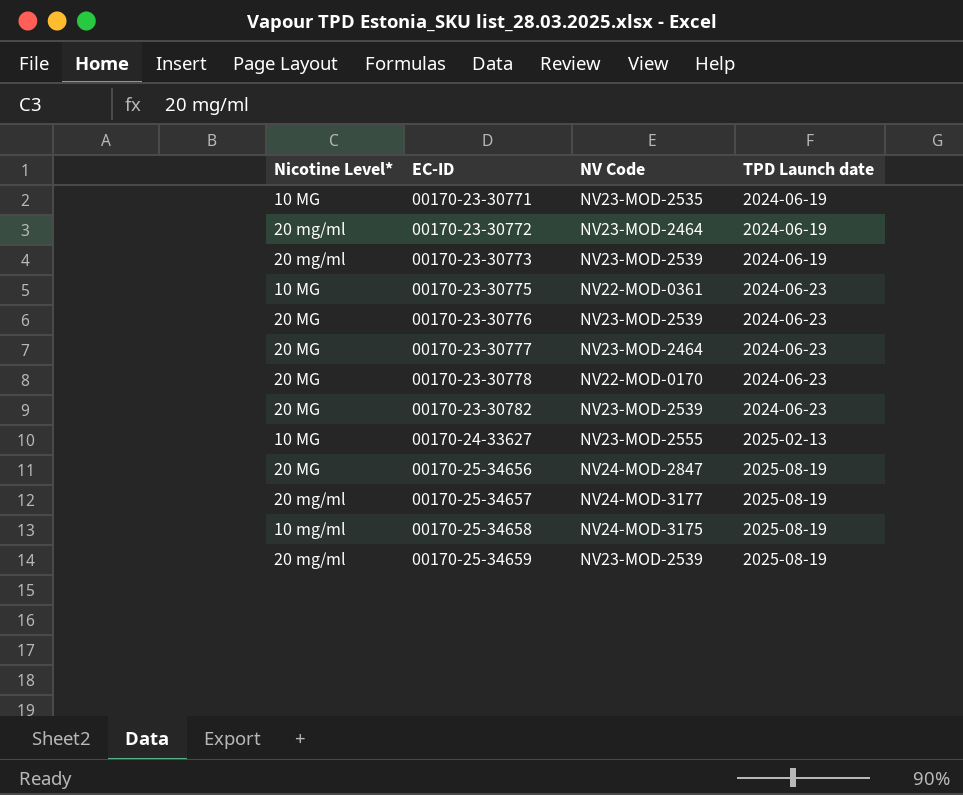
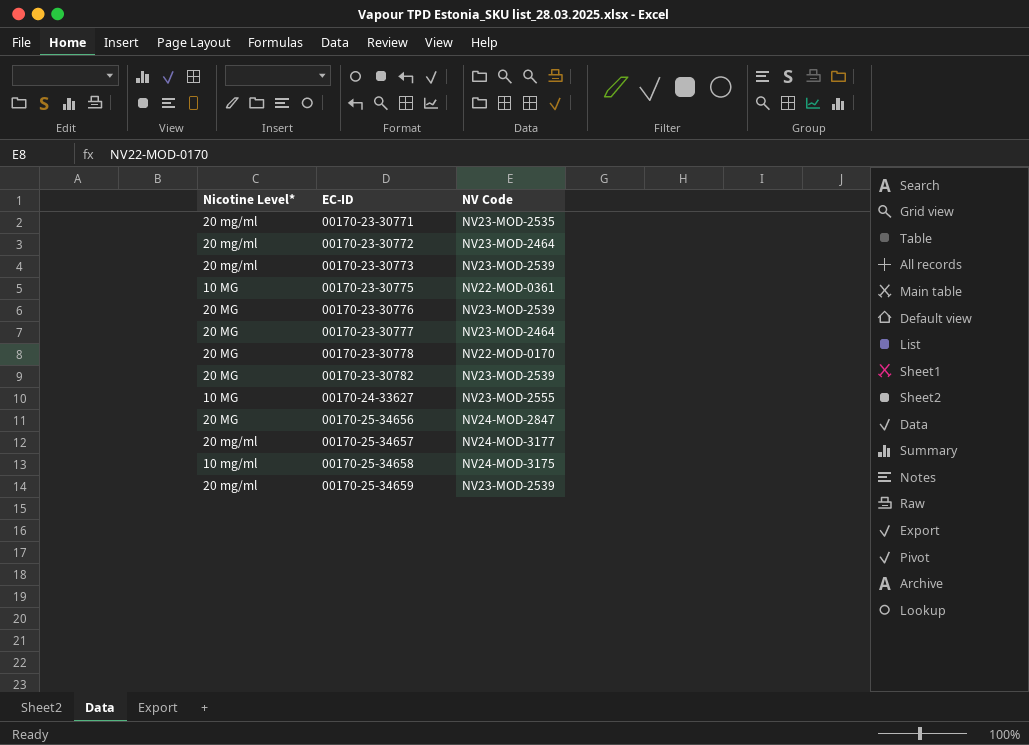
column TPD Launch date | position: 4 -> none
00170-23-30771 | Nicotine Level*: 10 MG -> 20 mg/ml

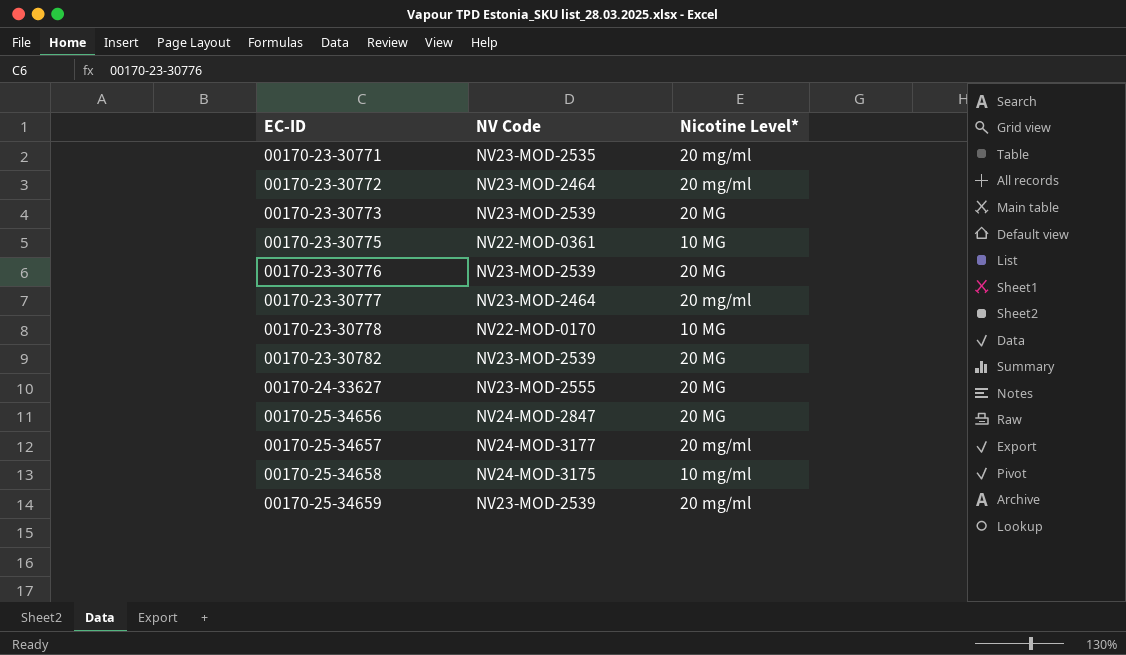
column Nicotine Level* | position: 1 -> 3
00170-23-30773 | Nicotine Level*: 20 mg/ml -> 20 MG
00170-23-30777 | Nicotine Level*: 20 MG -> 20 mg/ml
00170-23-30778 | Nicotine Level*: 20 MG -> 10 MG
00170-24-33627 | Nicotine Level*: 10 MG -> 20 MG

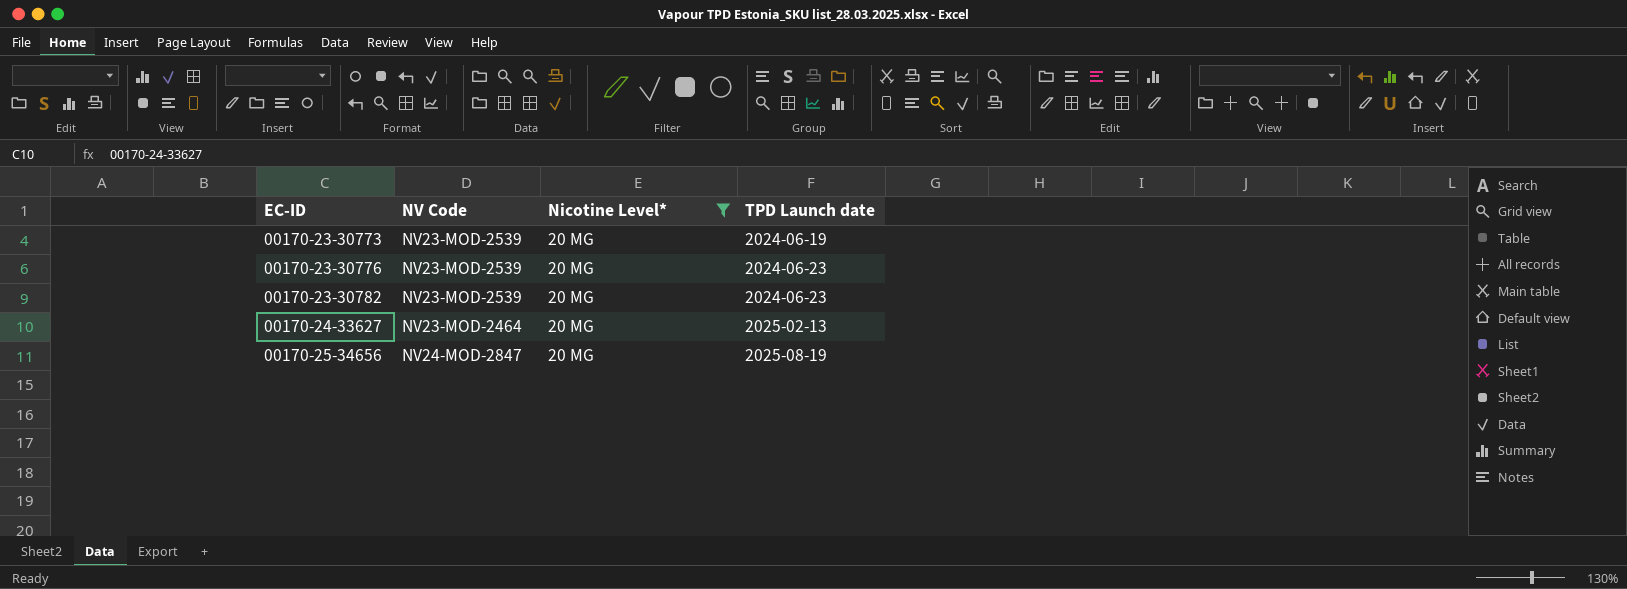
filter: none -> Nicotine Level* = 20 MG
column TPD Launch date | position: none -> 4
00170-24-33627 | NV Code: NV23-MOD-2555 -> NV23-MOD-2464

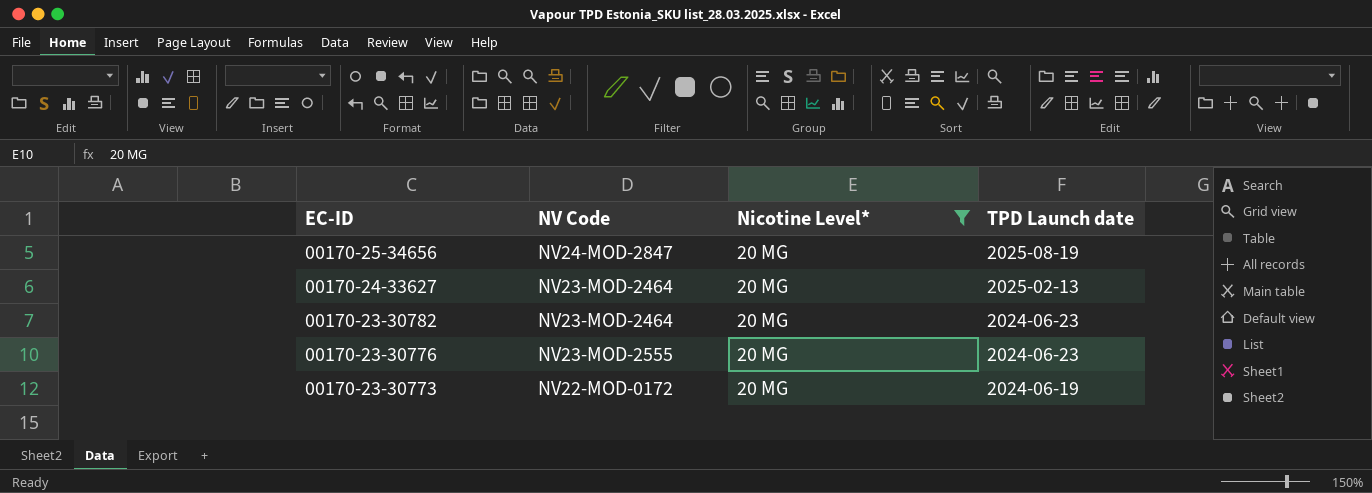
row order: EC-ID ascending -> EC-ID descending
00170-23-30782 | NV Code: NV23-MOD-2539 -> NV23-MOD-2464
00170-23-30776 | NV Code: NV23-MOD-2539 -> NV23-MOD-2555
00170-23-30773 | NV Code: NV23-MOD-2539 -> NV22-MOD-0172

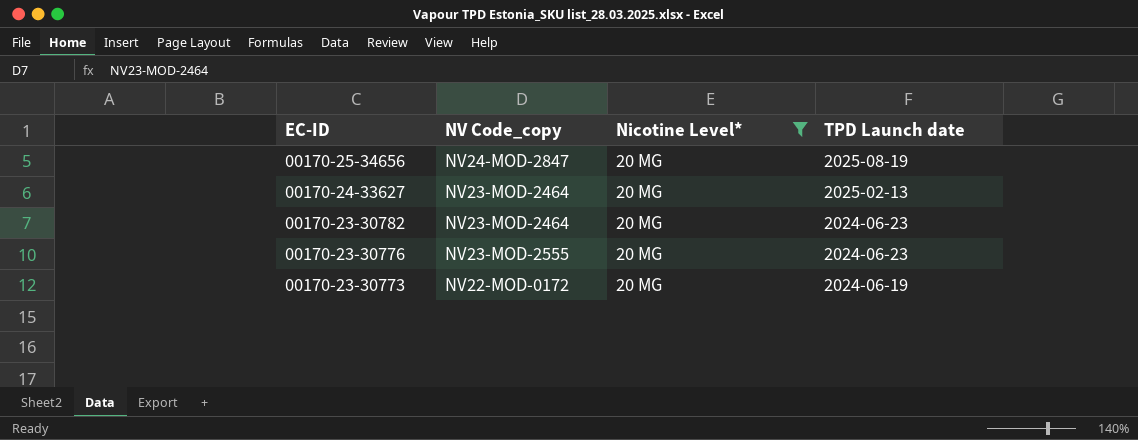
column name: NV Code -> NV Code_copy

